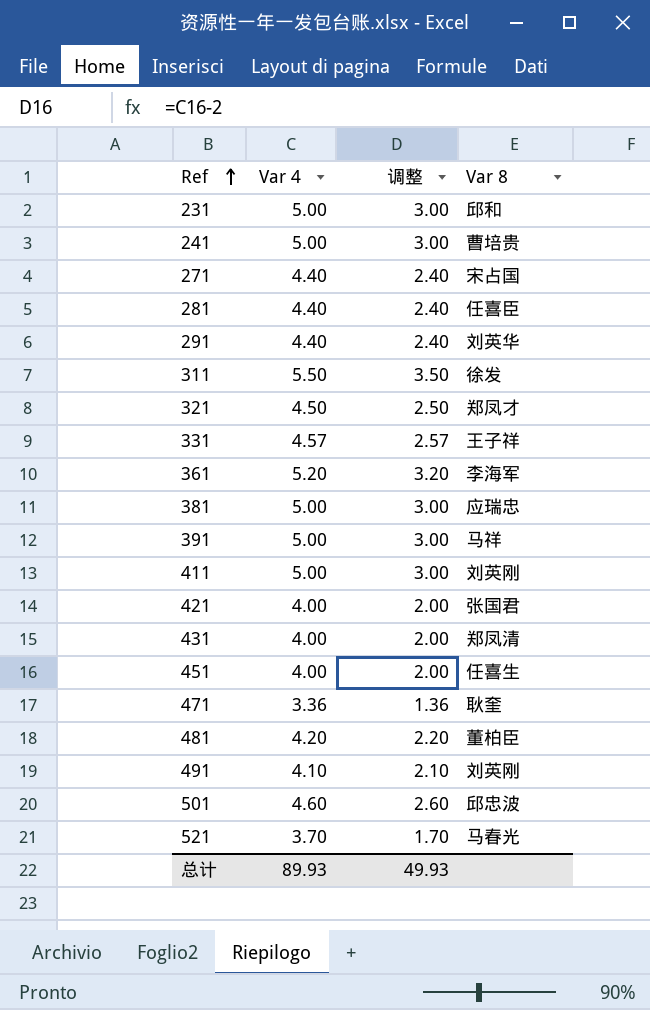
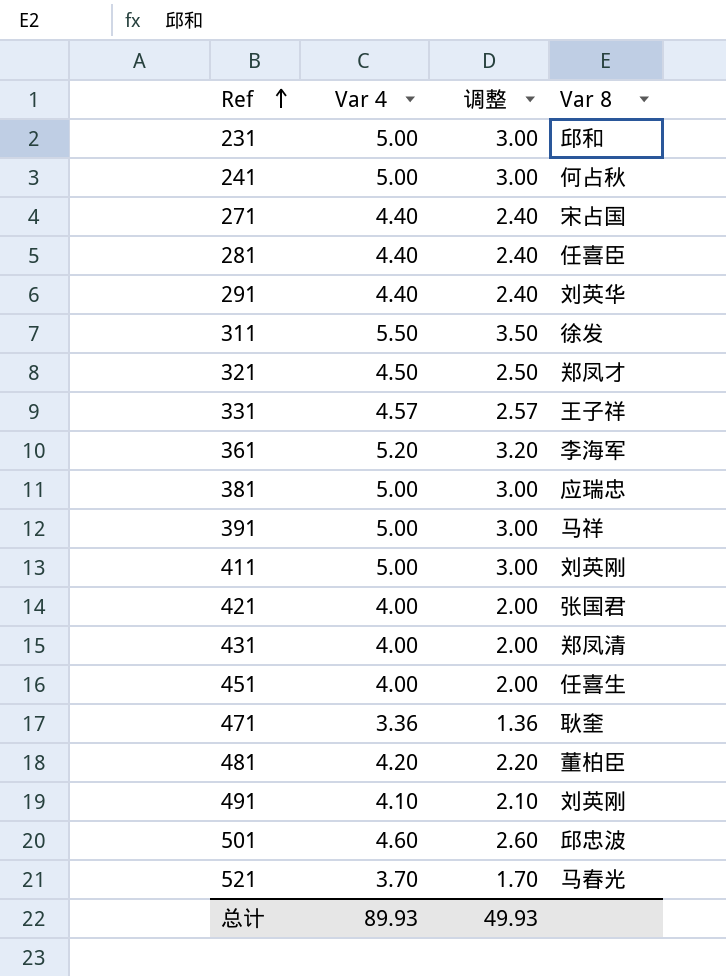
241 | Var 8: 曹培贵 -> 何占秋

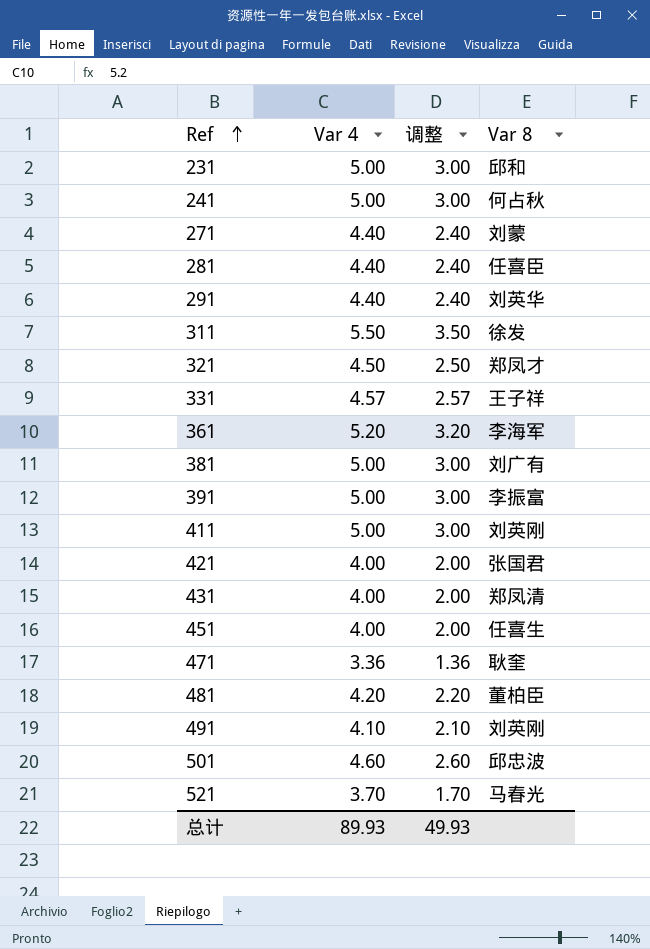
271 | Var 8: 宋占国 -> 刘蒙
381 | Var 8: 应瑞忠 -> 刘广有
391 | Var 8: 马祥 -> 李振富

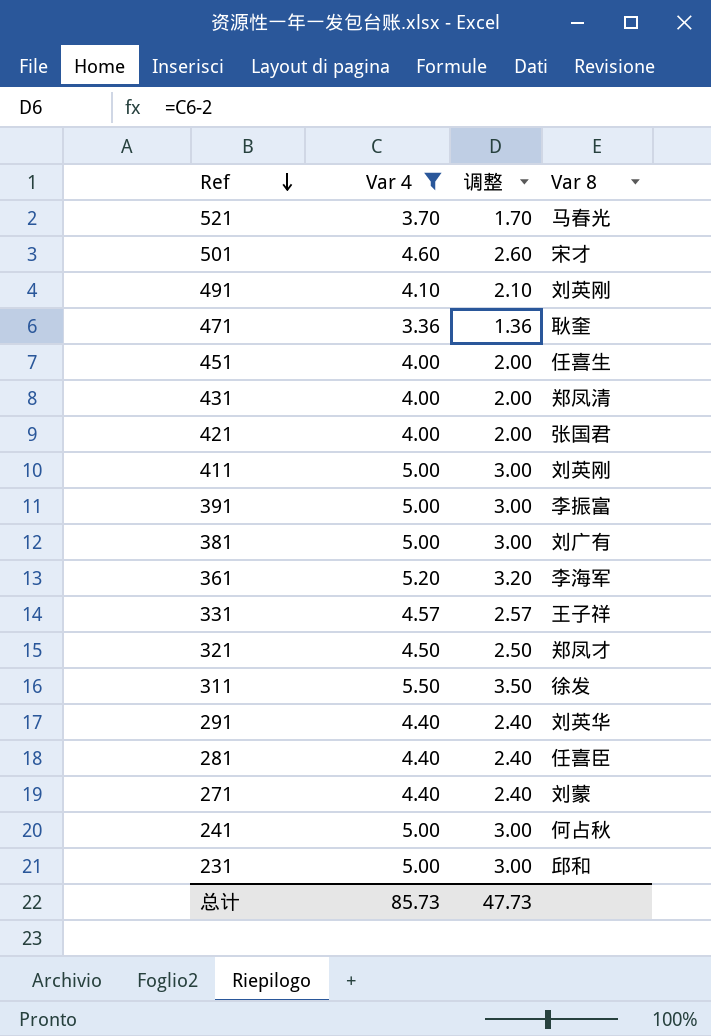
filter: none -> Var 4 != 4.20
row order: Ref ascending -> Ref descending
501 | Var 8: 邱忠波 -> 宋才
总计 | Var 4: 89.93 -> 85.73
总计 | 调整: 49.93 -> 47.73

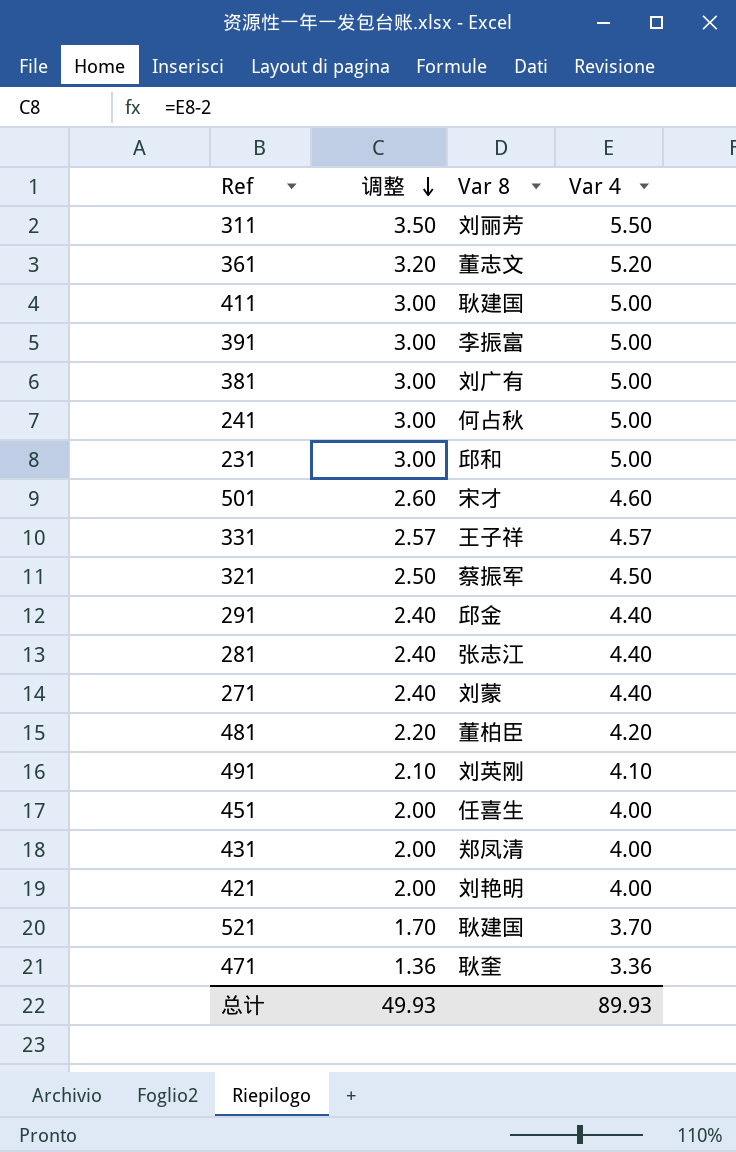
filter: Var 4 != 4.20 -> none
row order: Ref descending -> 调整 descending
column Var 4 | position: 2 -> 4
311 | Var 8: 徐发 -> 刘丽芳
361 | Var 8: 李海军 -> 董志文
411 | Var 8: 刘英刚 -> 耿建国
321 | Var 8: 郑凤才 -> 蔡振军
291 | Var 8: 刘英华 -> 邱金
281 | Var 8: 任喜臣 -> 张志江
421 | Var 8: 张国君 -> 刘艳明
521 | Var 8: 马春光 -> 耿建国
总计 | 调整: 47.73 -> 49.93
总计 | Var 4: 85.73 -> 89.93

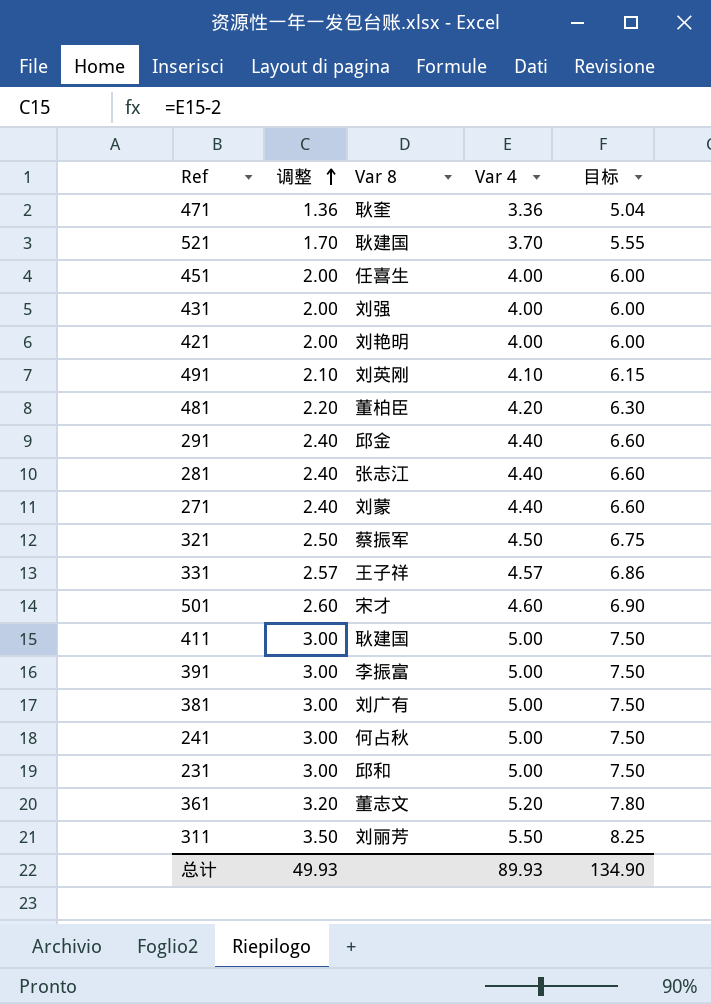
row order: 调整 descending -> 调整 ascending
column 目标 | formula: none -> [Var 4] * 1.5
431 | Var 8: 郑凤清 -> 刘强

